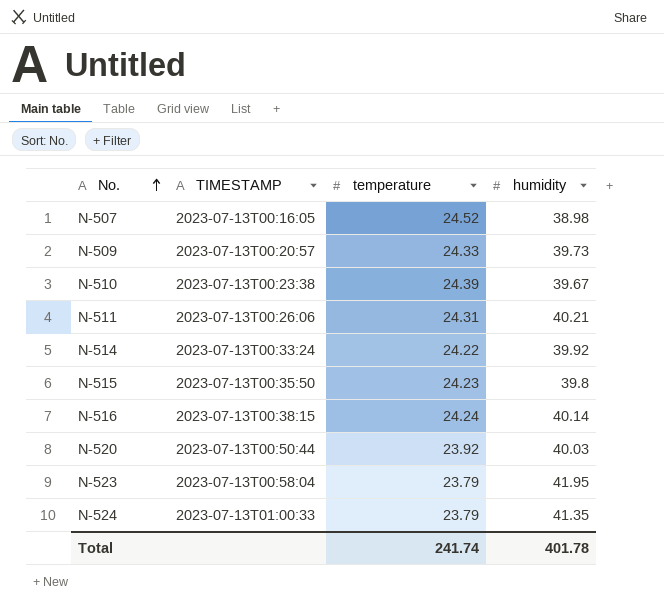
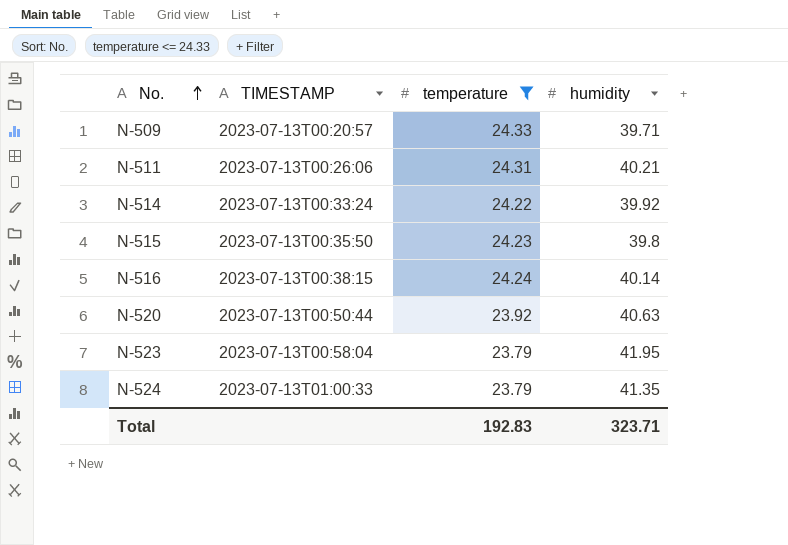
filter: none -> temperature <= 24.33
N-509 | humidity: 39.73 -> 39.71
N-520 | humidity: 40.03 -> 40.63
Total | temperature: 241.74 -> 192.83
Total | humidity: 401.78 -> 323.71

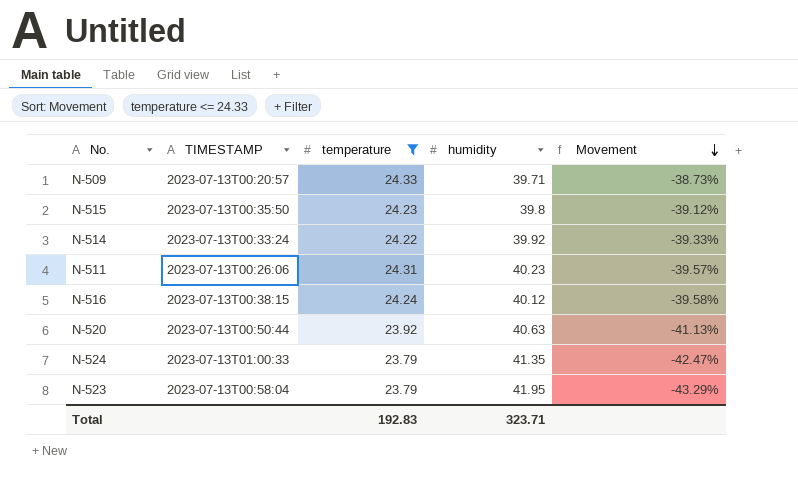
row order: No. ascending -> Movement descending
column Movement | formula: none -> ([temperature] - [humidity]) / [humidity]
N-511 | humidity: 40.21 -> 40.23
N-516 | humidity: 40.14 -> 40.12

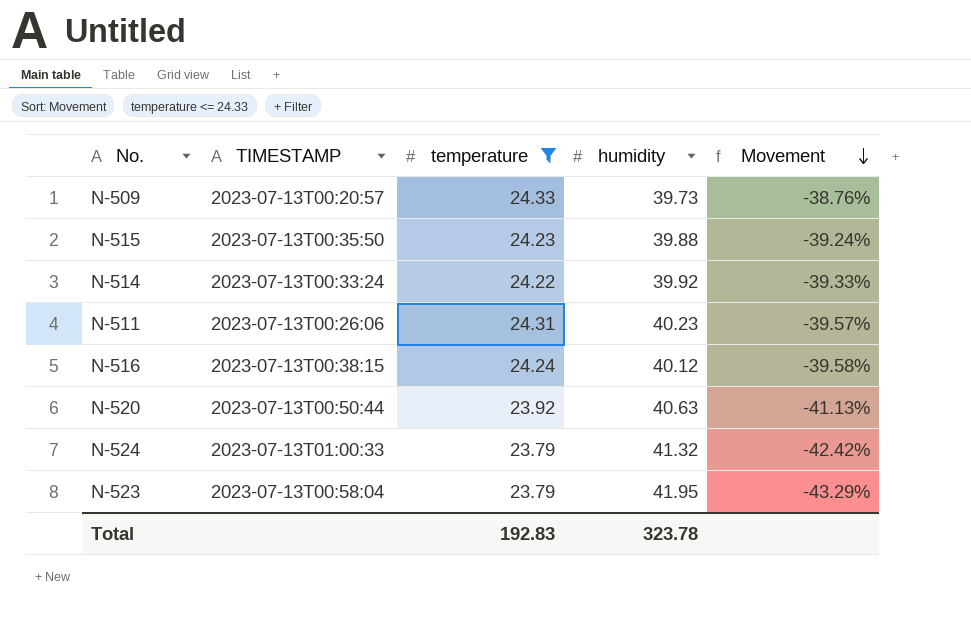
N-509 | humidity: 39.71 -> 39.73
N-509 | Movement: -38.73% -> -38.76%
N-515 | humidity: 39.8 -> 39.88
N-515 | Movement: -39.12% -> -39.24%
N-524 | humidity: 41.35 -> 41.32
N-524 | Movement: -42.47% -> -42.42%
Total | humidity: 323.71 -> 323.78

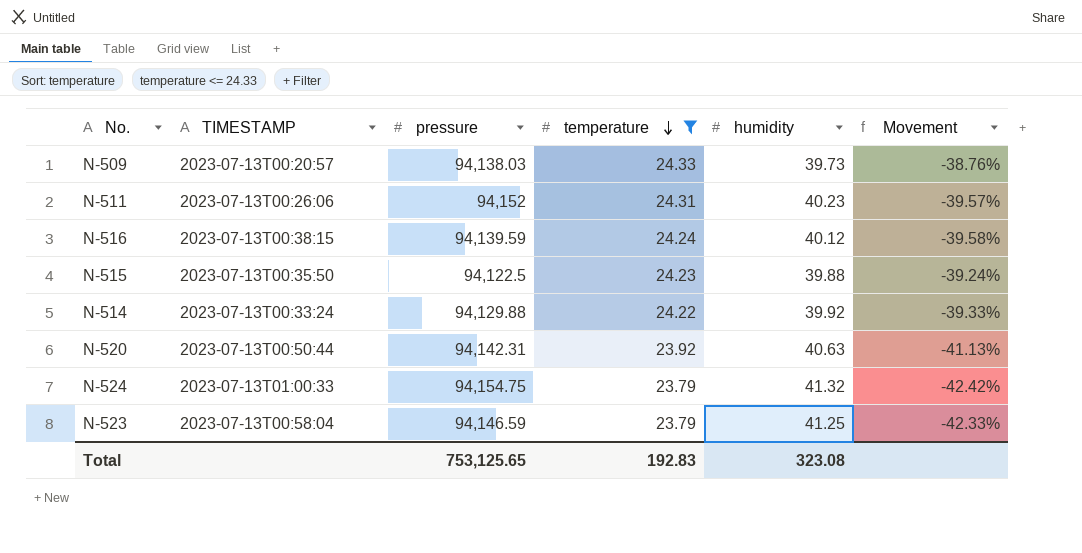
row order: Movement descending -> temperature descending
column pressure | position: none -> 3
N-523 | humidity: 41.95 -> 41.25
N-523 | Movement: -43.29% -> -42.33%
Total | humidity: 323.78 -> 323.08

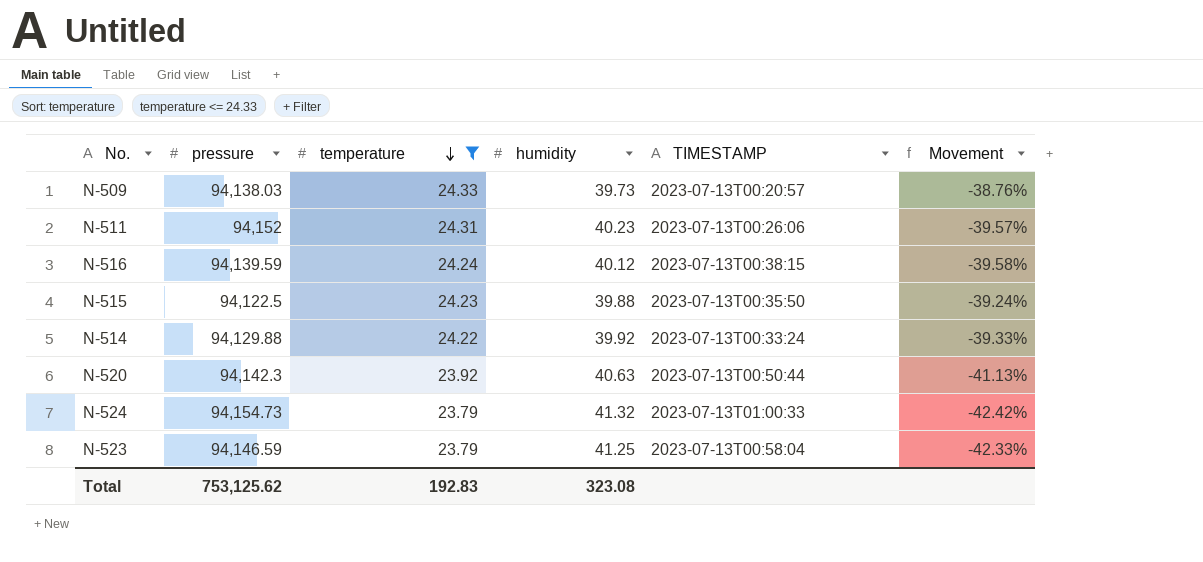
column TIMESTAMP | position: 2 -> 5
N-520 | pressure: 94,142.31 -> 94,142.3
N-524 | pressure: 94,154.75 -> 94,154.73
Total | pressure: 753,125.65 -> 753,125.62

